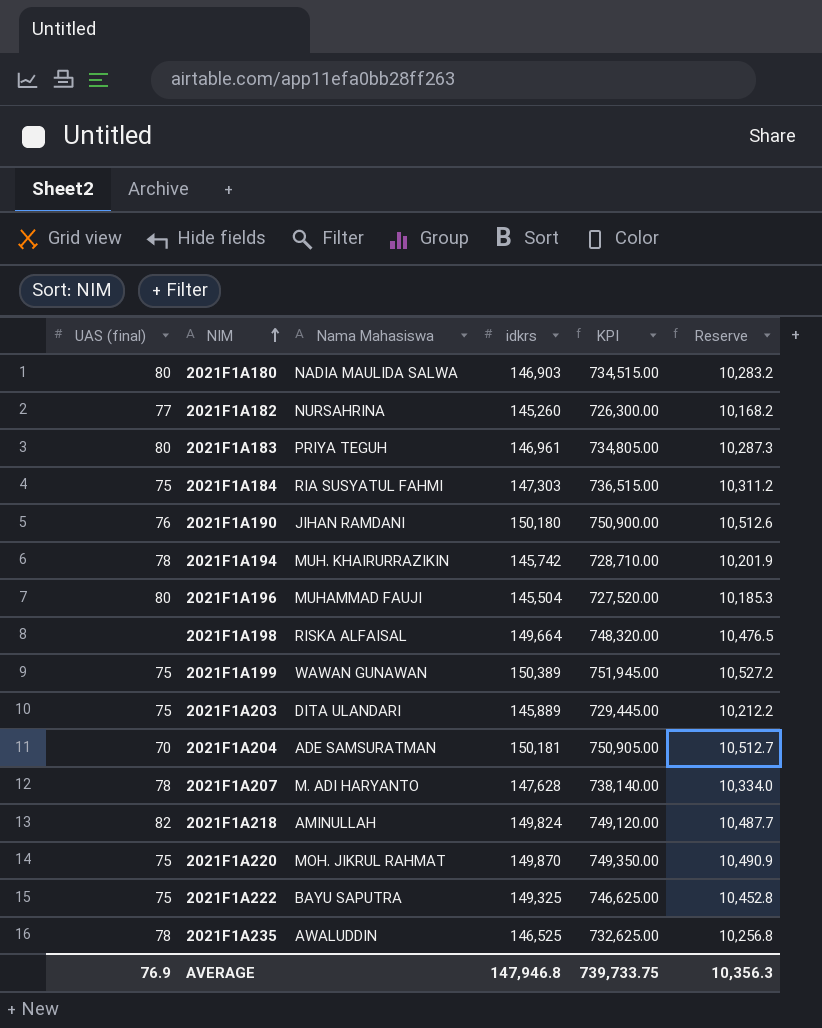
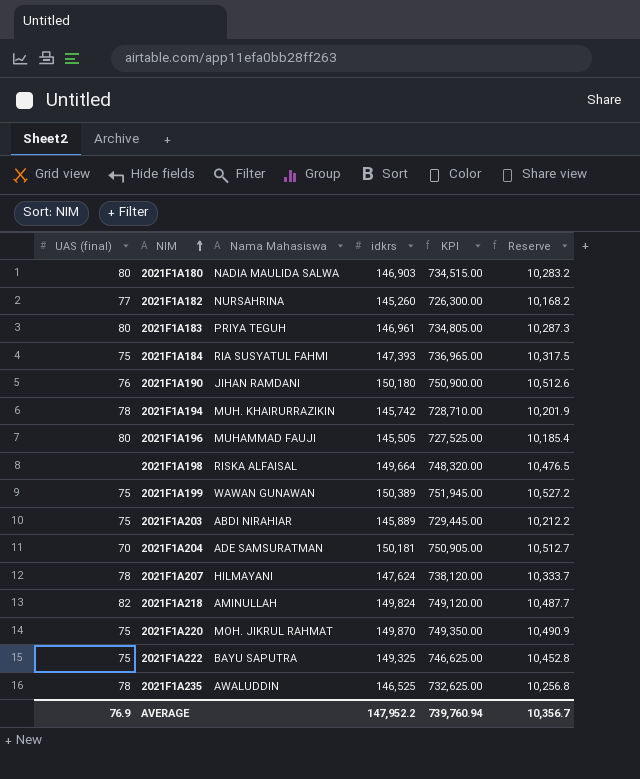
2021F1A184 | idkrs: 147,303 -> 147,393
2021F1A184 | KPI: 736,515.00 -> 736,965.00
2021F1A184 | Reserve: 10,311.2 -> 10,317.5
2021F1A196 | idkrs: 145,504 -> 145,505
2021F1A196 | KPI: 727,520.00 -> 727,525.00
2021F1A196 | Reserve: 10,185.3 -> 10,185.4
2021F1A203 | Nama Mahasiswa: DITA ULANDARI -> ABDI NIRAHIAR
2021F1A207 | Nama Mahasiswa: M. ADI HARYANTO -> HILMAYANI
2021F1A207 | idkrs: 147,628 -> 147,624
2021F1A207 | KPI: 738,140.00 -> 738,120.00
2021F1A207 | Reserve: 10,334.0 -> 10,333.7
AVERAGE | idkrs: 147,946.8 -> 147,952.2
AVERAGE | KPI: 739,733.75 -> 739,760.94
AVERAGE | Reserve: 10,356.3 -> 10,356.7

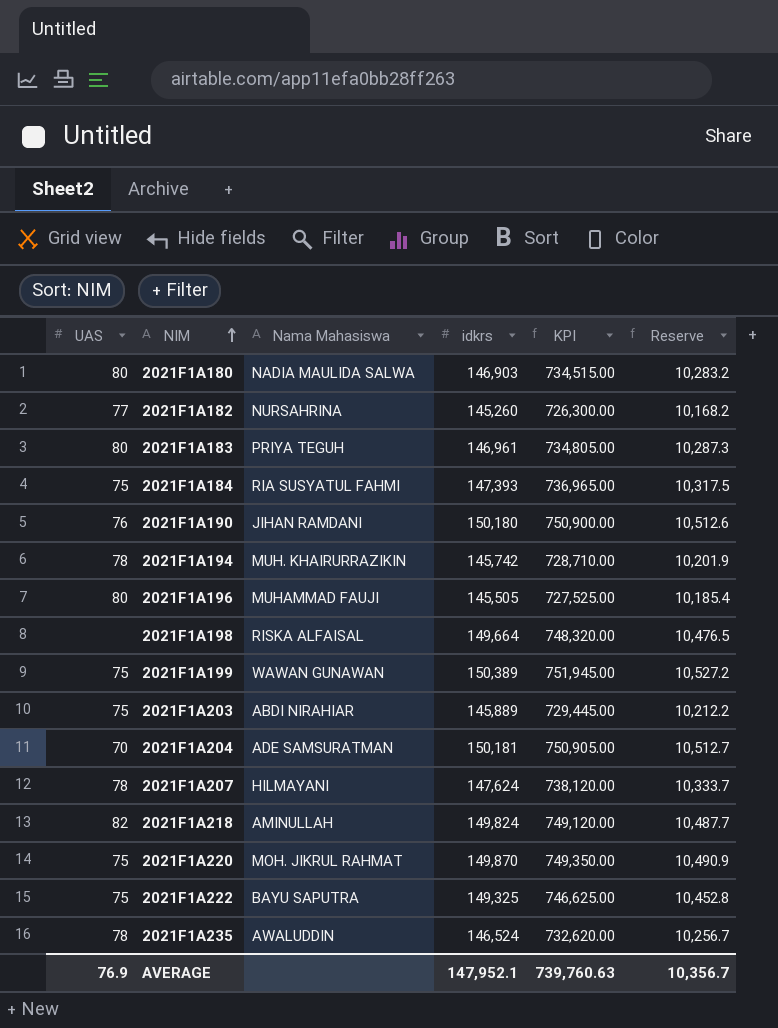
column name: UAS (final) -> UAS
2021F1A235 | idkrs: 146,525 -> 146,524
2021F1A235 | KPI: 732,625.00 -> 732,620.00
2021F1A235 | Reserve: 10,256.8 -> 10,256.7
AVERAGE | idkrs: 147,952.2 -> 147,952.1
AVERAGE | KPI: 739,760.94 -> 739,760.63

